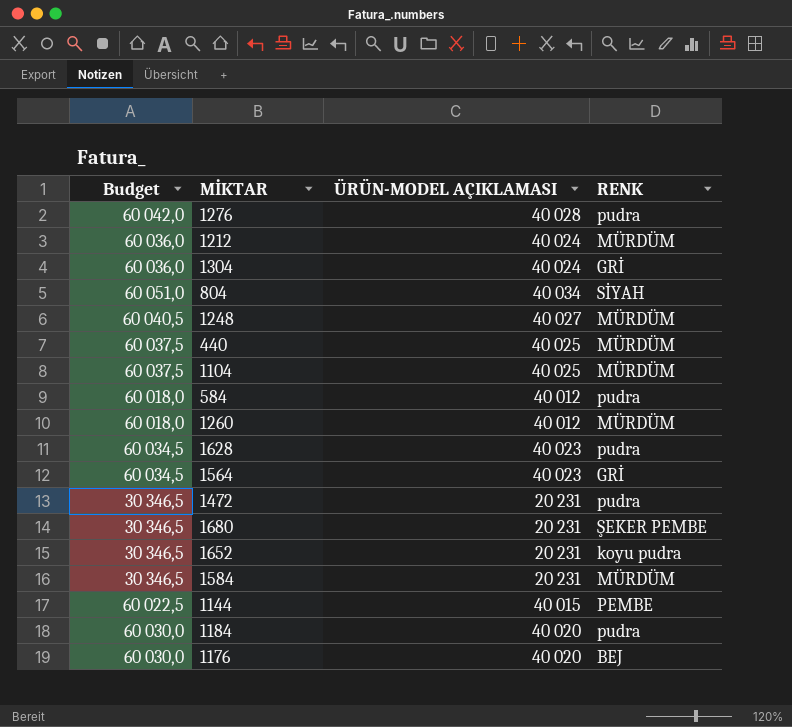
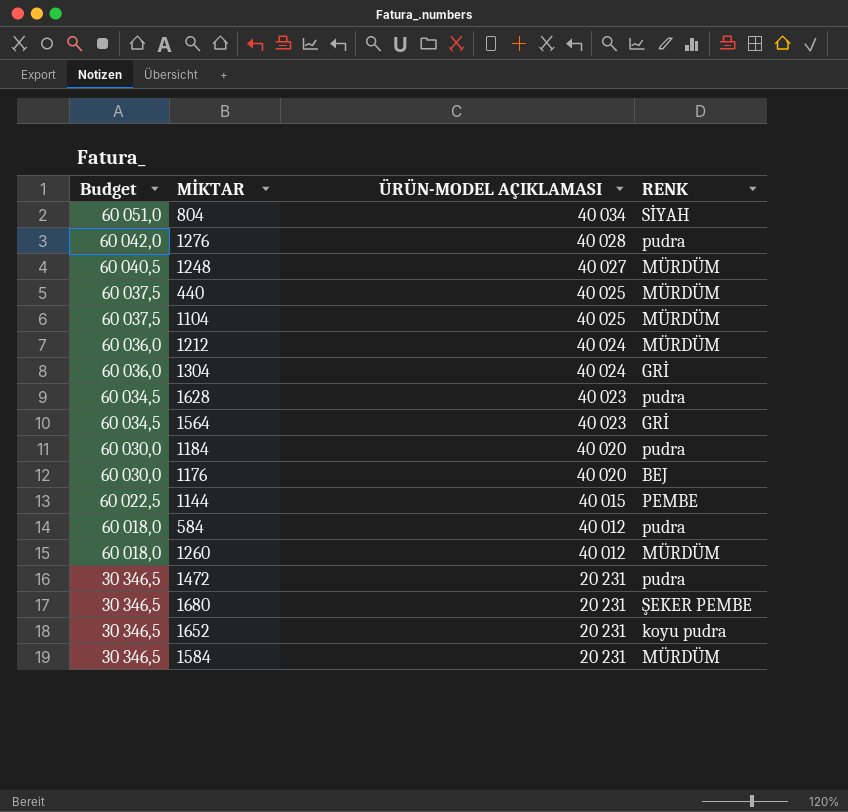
row order: none -> Budget descending

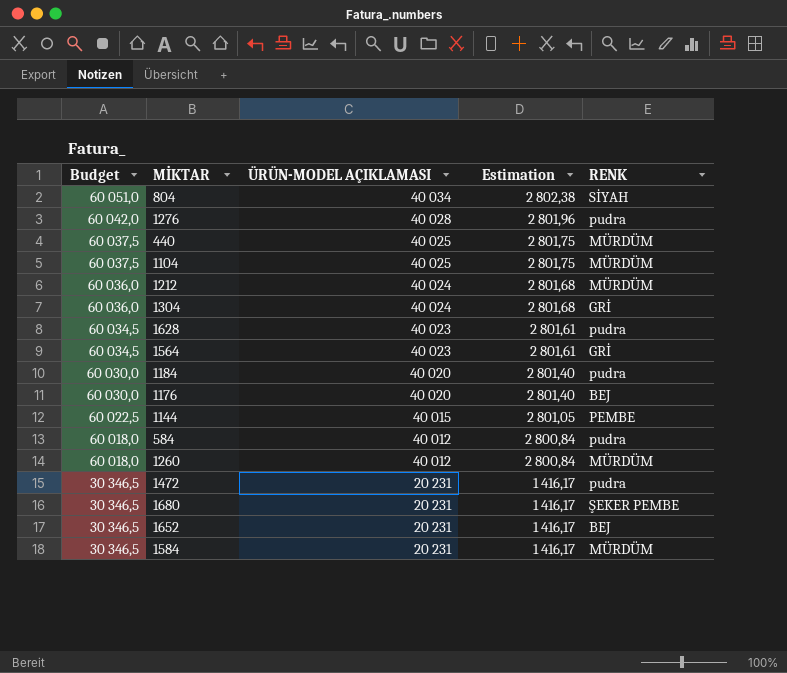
column Estimation | formula: none -> [ÜRÜN-MODEL AÇIKLAMASI] * 0,07
row 1248: 60 040,5 | 40 027 | MÜRDÜM -> none
1652 | RENK: koyu pudra -> BEJ

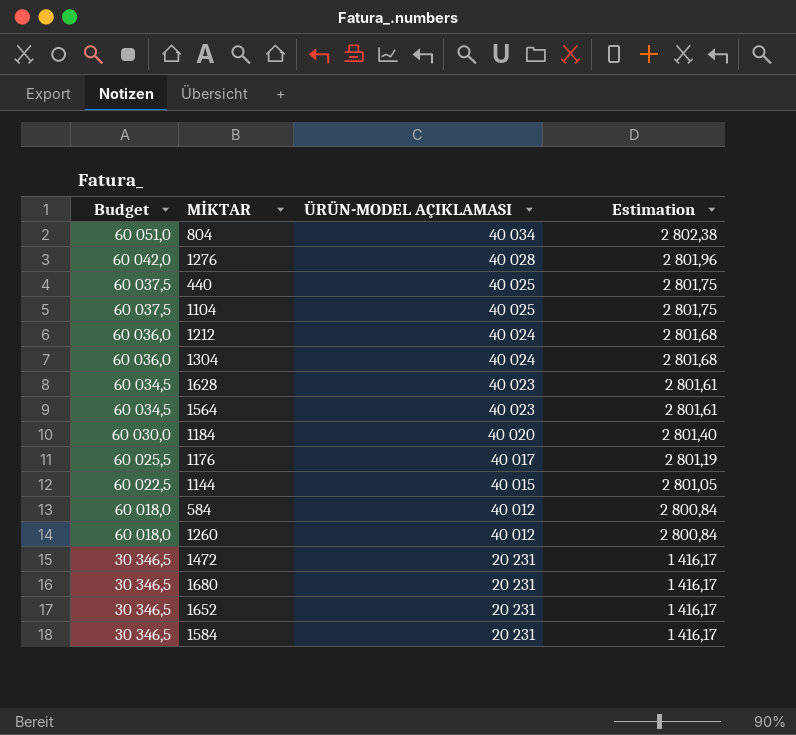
column RENK | position: 5 -> none
1176 | Budget: 60 030,0 -> 60 025,5
1176 | ÜRÜN-MODEL AÇIKLAMASI: 40 020 -> 40 017
1176 | Estimation: 2 801,40 -> 2 801,19

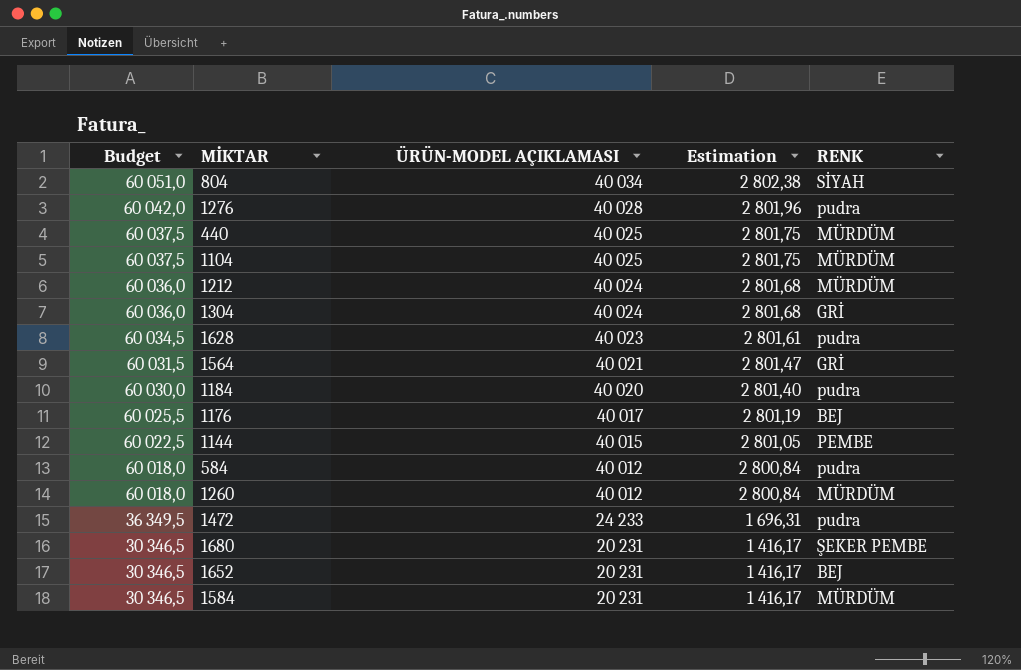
column RENK | position: none -> 5
1564 | Budget: 60 034,5 -> 60 031,5
1564 | ÜRÜN-MODEL AÇIKLAMASI: 40 023 -> 40 021
1564 | Estimation: 2 801,61 -> 2 801,47
1472 | Budget: 30 346,5 -> 36 349,5
1472 | ÜRÜN-MODEL AÇIKLAMASI: 20 231 -> 24 233
1472 | Estimation: 1 416,17 -> 1 696,31

